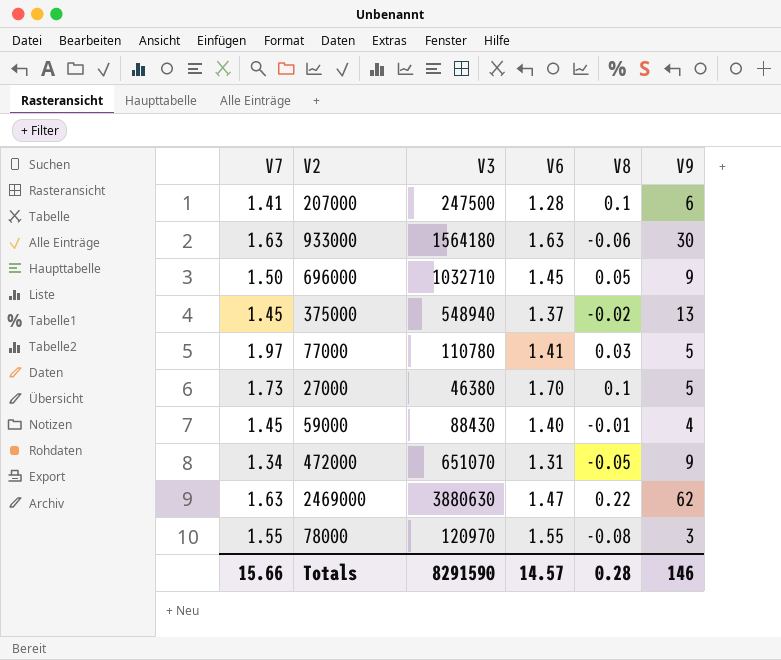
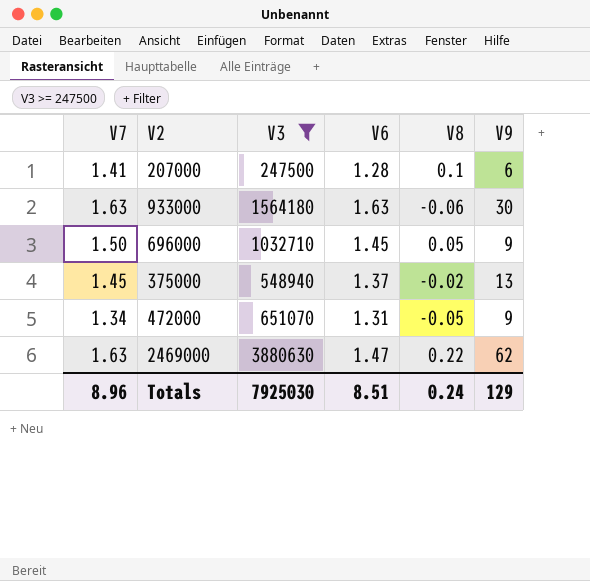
filter: none -> V3 >= 247500
Totals | V7: 15.66 -> 8.96
Totals | V3: 8291590 -> 7925030
Totals | V6: 14.57 -> 8.51
Totals | V8: 0.28 -> 0.24
Totals | V9: 146 -> 129

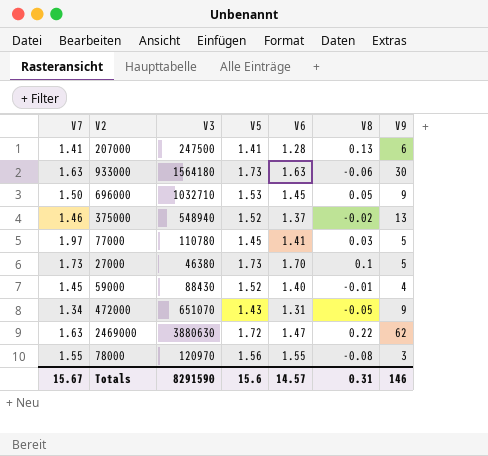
filter: V3 >= 247500 -> none
column V5 | position: none -> 4
207000 | V8: 0.1 -> 0.13
375000 | V7: 1.45 -> 1.46
Totals | V7: 8.96 -> 15.67
Totals | V3: 7925030 -> 8291590
Totals | V6: 8.51 -> 14.57
Totals | V8: 0.24 -> 0.31
Totals | V9: 129 -> 146

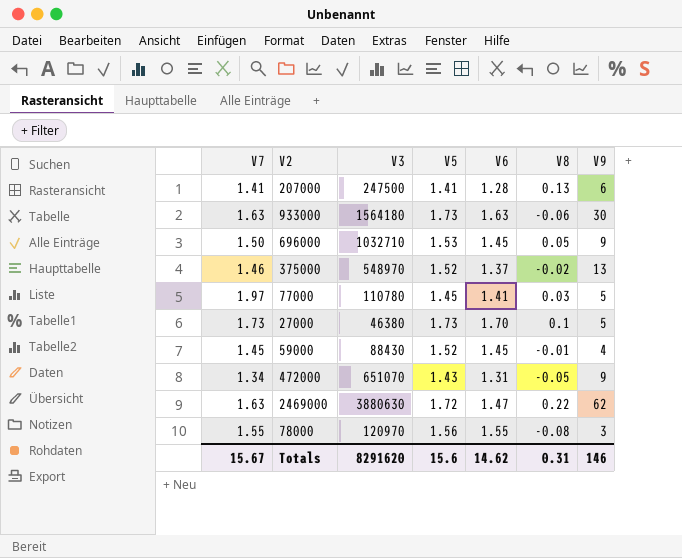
375000 | V3: 548940 -> 548970
59000 | V6: 1.40 -> 1.45
Totals | V3: 8291590 -> 8291620
Totals | V6: 14.57 -> 14.62

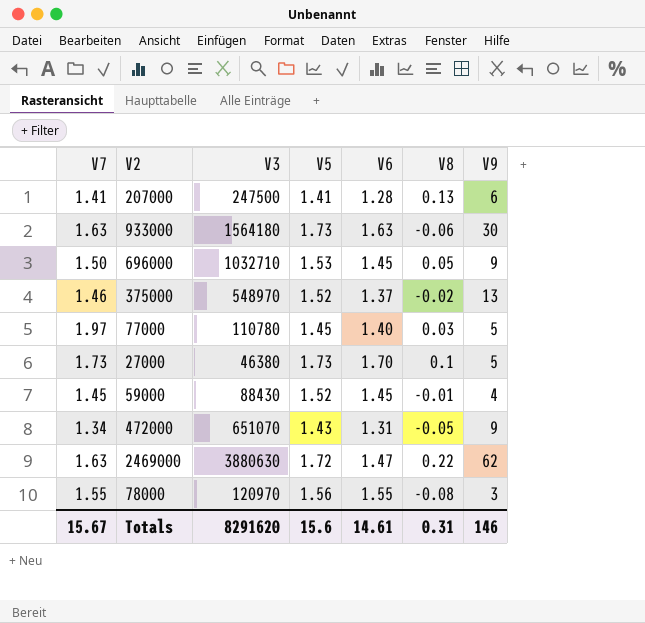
77000 | V6: 1.41 -> 1.40
Totals | V6: 14.62 -> 14.61

